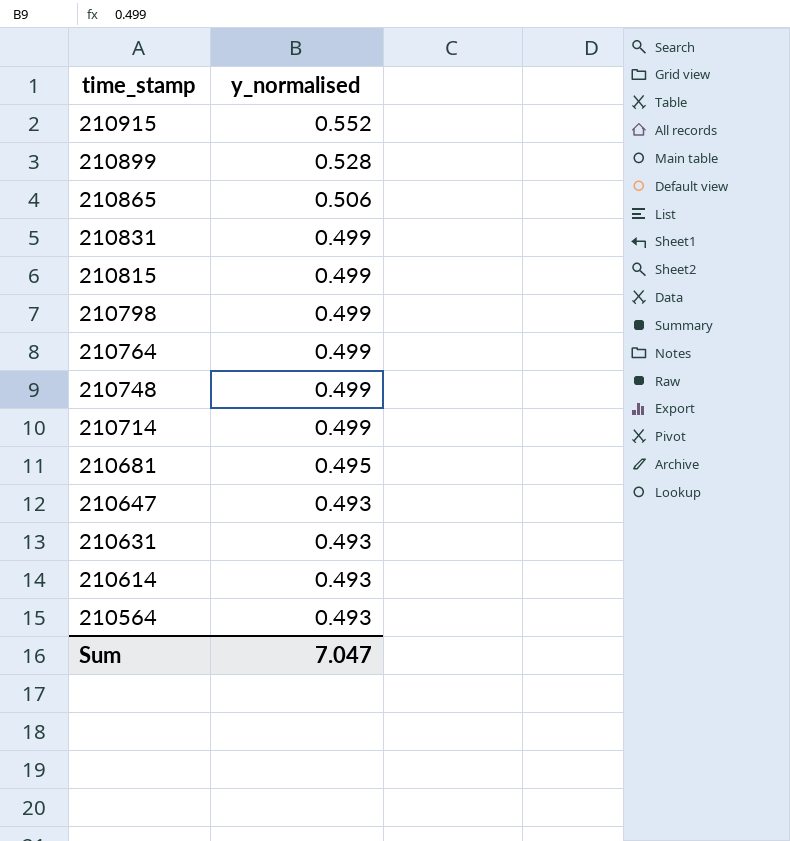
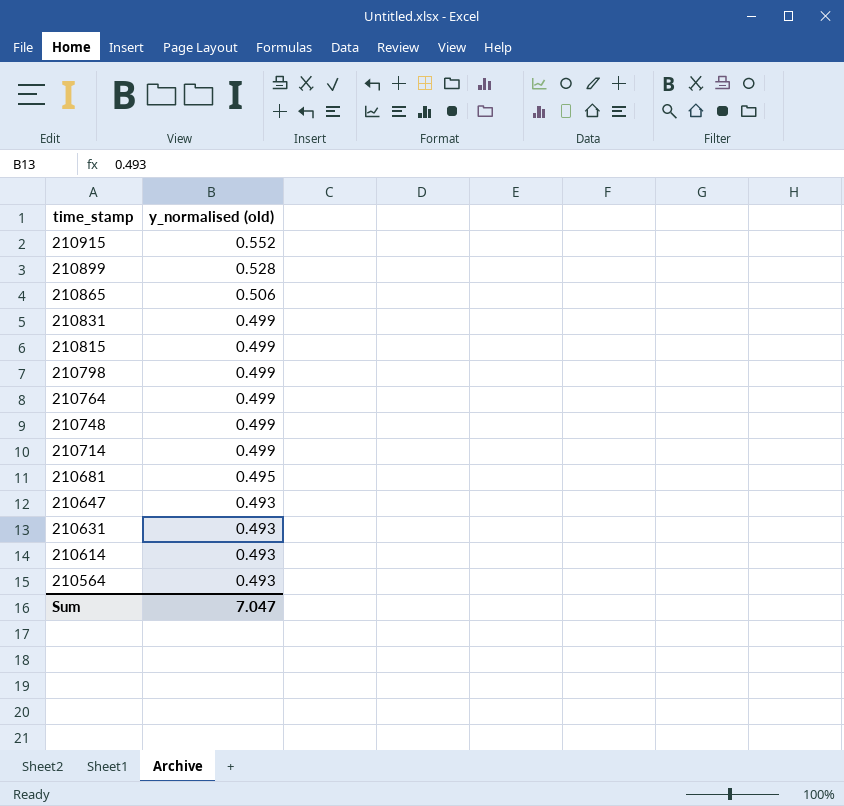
column name: y_normalised -> y_normalised (old)

